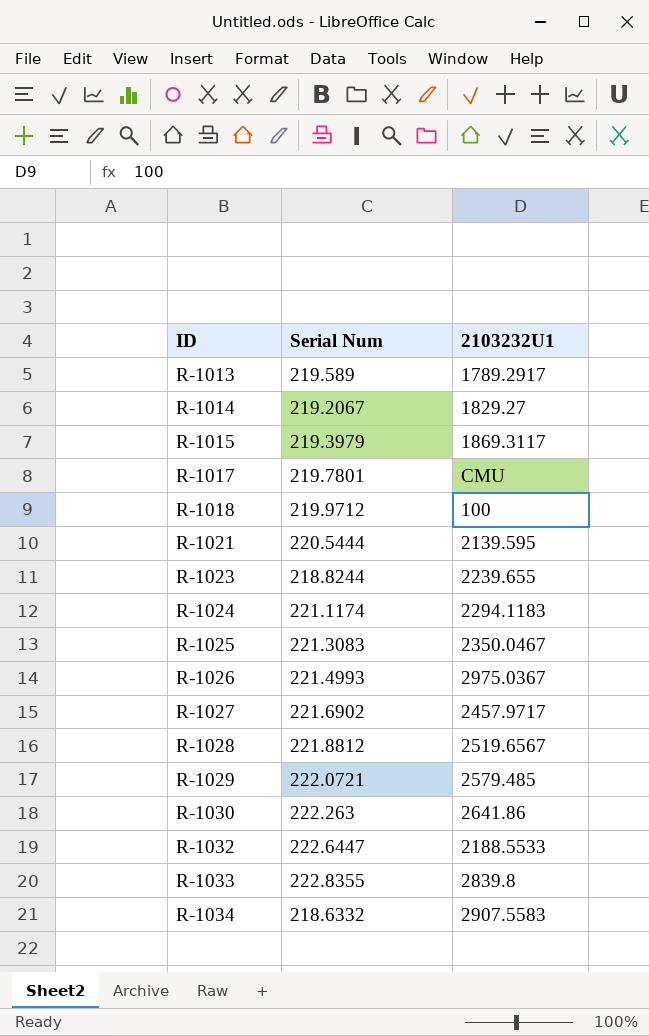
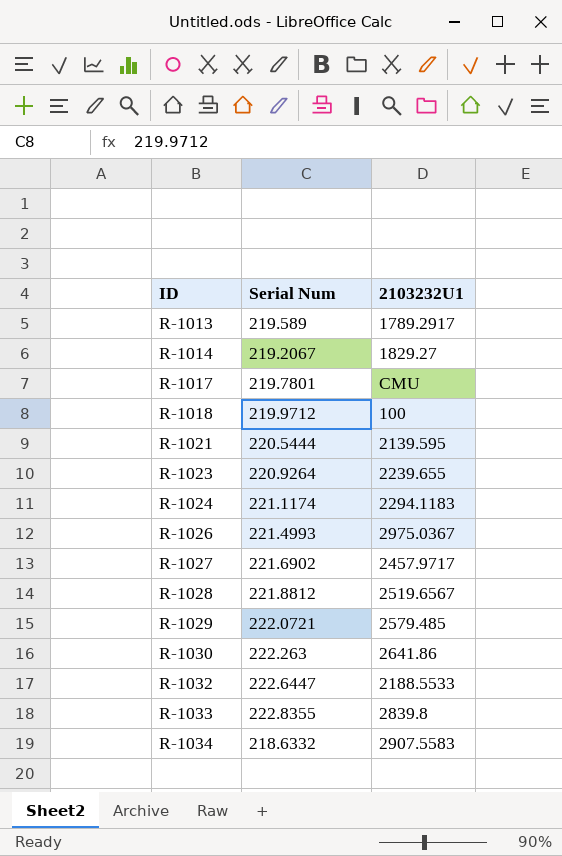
row R-1015: 219.3979 | 1869.3117 -> none
row R-1025: 221.3083 | 2350.0467 -> none
R-1023 | Serial Num: 218.8244 -> 220.9264

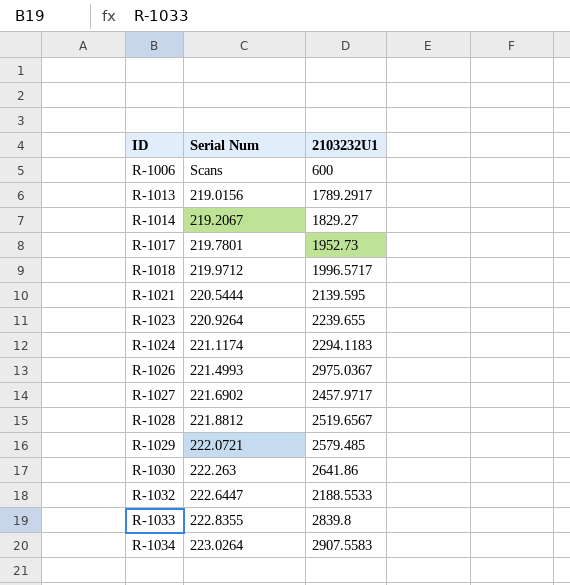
row R-1006: none -> Scans | 600
R-1013 | Serial Num: 219.589 -> 219.0156
R-1017 | 2103232U1: CMU -> 1952.73
R-1018 | 2103232U1: 100 -> 1996.5717
R-1034 | Serial Num: 218.6332 -> 223.0264

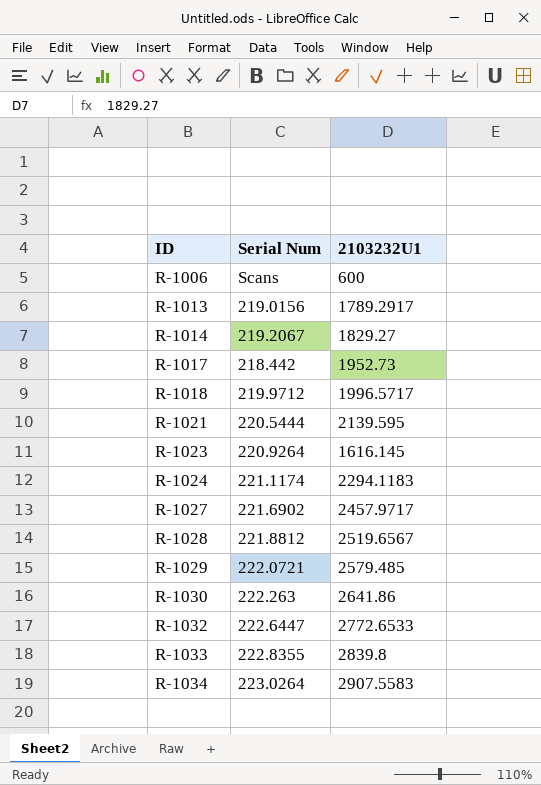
row R-1026: 221.4993 | 2975.0367 -> none
R-1017 | Serial Num: 219.7801 -> 218.442
R-1023 | 2103232U1: 2239.655 -> 1616.145
R-1032 | 2103232U1: 2188.5533 -> 2772.6533

